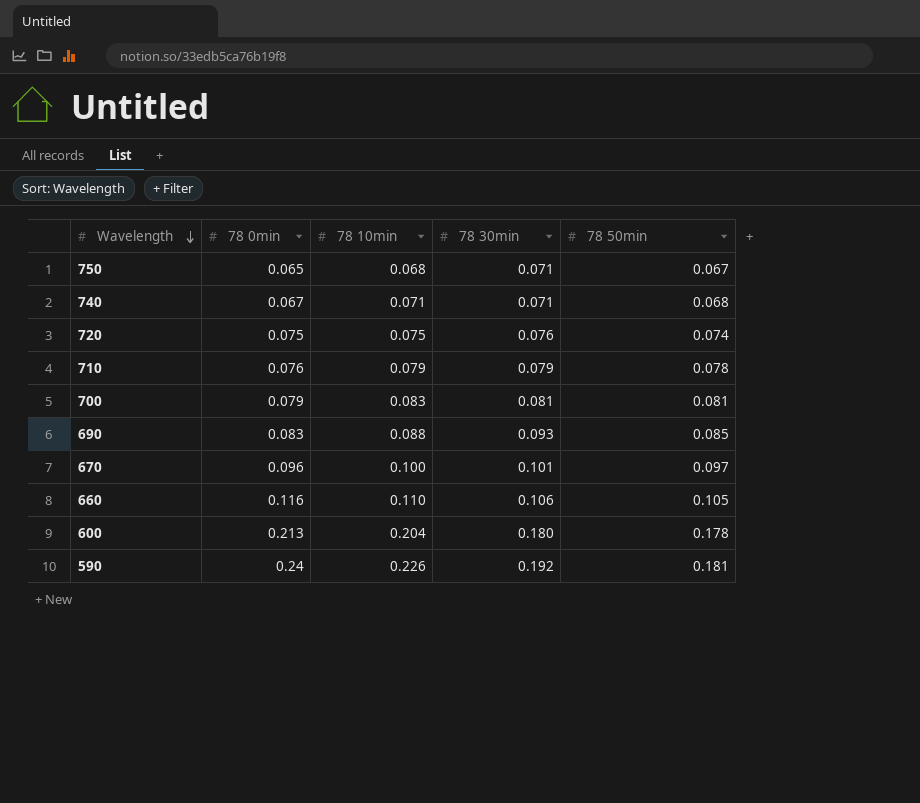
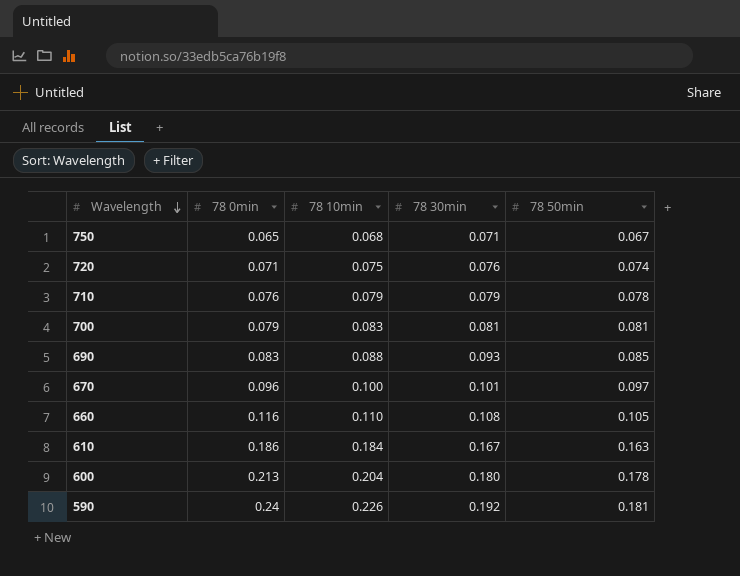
row 740: 0.067 | 0.071 | 0.071 | 0.068 -> none
720 | 78 0min: 0.075 -> 0.071
660 | 78 30min: 0.106 -> 0.108
row 610: none -> 0.186 | 0.184 | 0.167 | 0.163

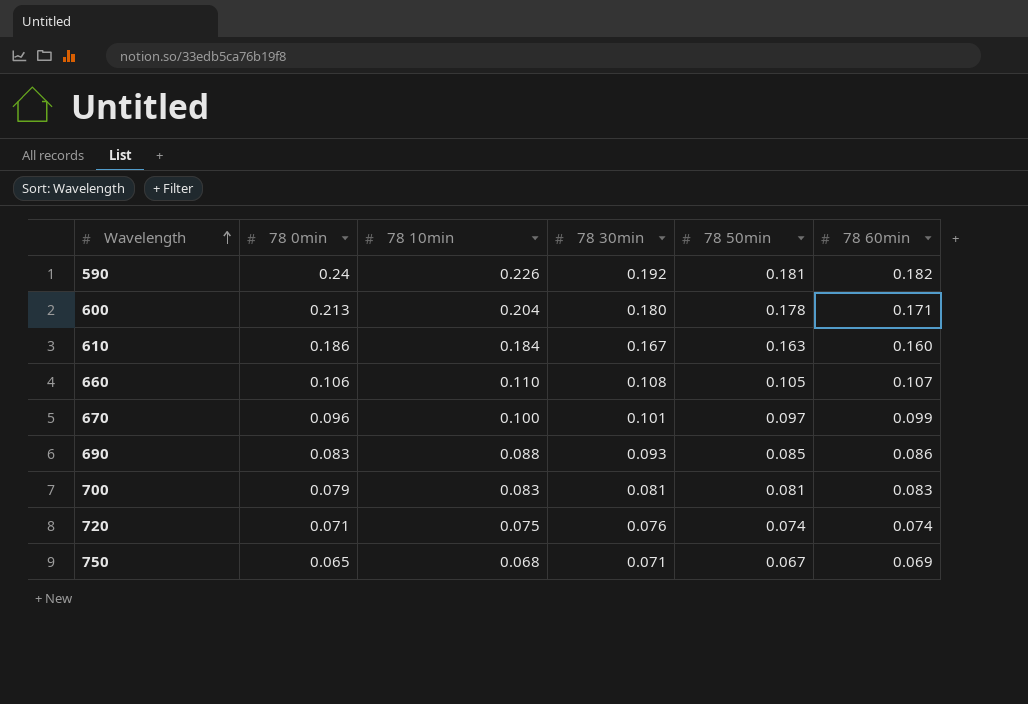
row order: Wavelength descending -> Wavelength ascending
column 78 60min | position: none -> 6
row 710: 0.076 | 0.079 | 0.079 | 0.078 -> none
660 | 78 0min: 0.116 -> 0.106

